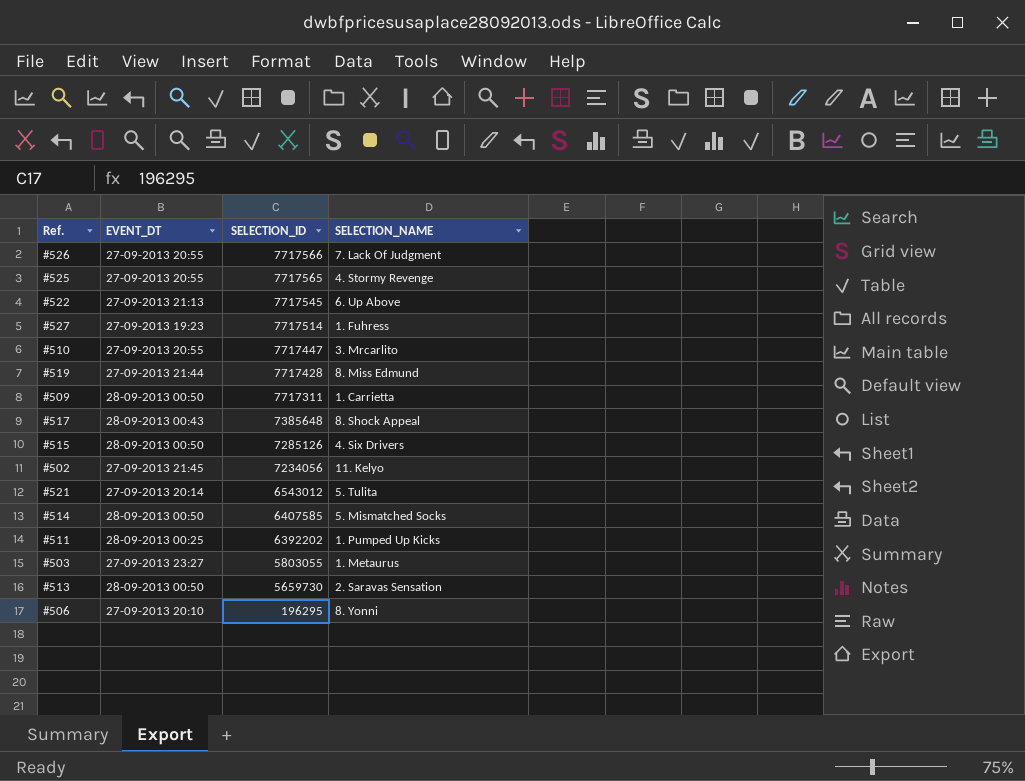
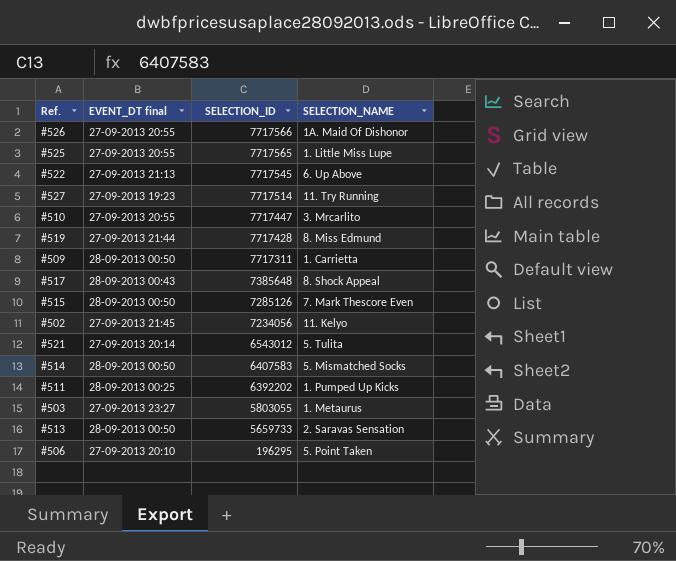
column name: EVENT_DT -> EVENT_DT final
#526 | SELECTION_NAME: 7. Lack Of Judgment -> 1A. Maid Of Dishonor
#525 | SELECTION_NAME: 4. Stormy Revenge -> 1. Little Miss Lupe
#527 | SELECTION_NAME: 1. Fuhress -> 11. Try Running
#515 | SELECTION_NAME: 4. Six Drivers -> 7. Mark Thescore Even
#514 | SELECTION_ID: 6407585 -> 6407583
#513 | SELECTION_ID: 5659730 -> 5659733
#506 | SELECTION_NAME: 8. Yonni -> 5. Point Taken

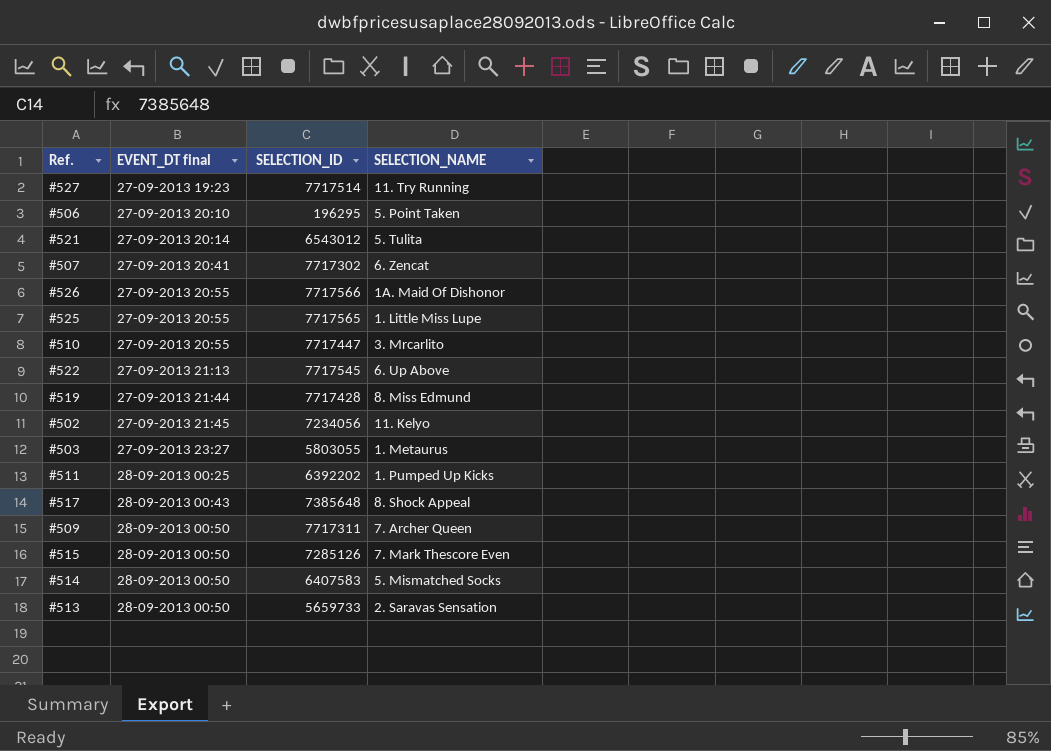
row order: SELECTION_ID descending -> EVENT_DT final ascending
row #507: none -> 27-09-2013 20:41 | 7717302 | 6. Zencat
#509 | SELECTION_NAME: 1. Carrietta -> 7. Archer Queen

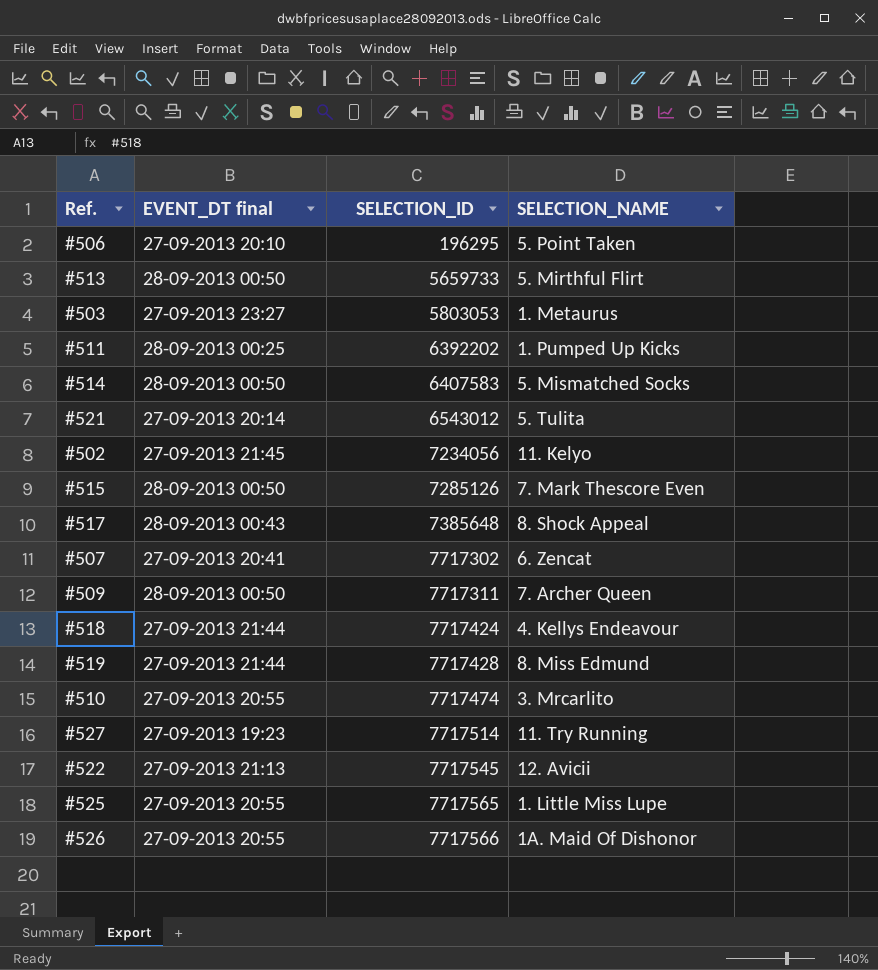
row order: EVENT_DT final ascending -> SELECTION_ID ascending
#513 | SELECTION_NAME: 2. Saravas Sensation -> 5. Mirthful Flirt
#503 | SELECTION_ID: 5803055 -> 5803053
row #518: none -> 27-09-2013 21:44 | 7717424 | 4. Kellys Endeavour
#510 | SELECTION_ID: 7717447 -> 7717474
#522 | SELECTION_NAME: 6. Up Above -> 12. Avicii

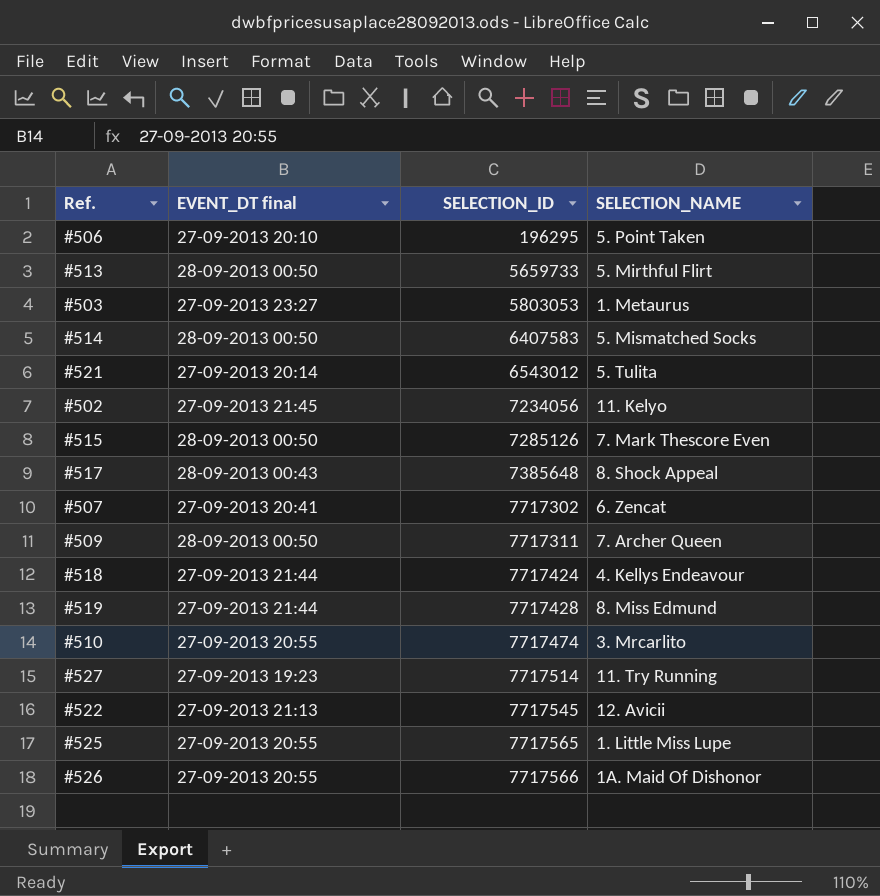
row #511: 28-09-2013 00:25 | 6392202 | 1. Pumped Up Kicks -> none

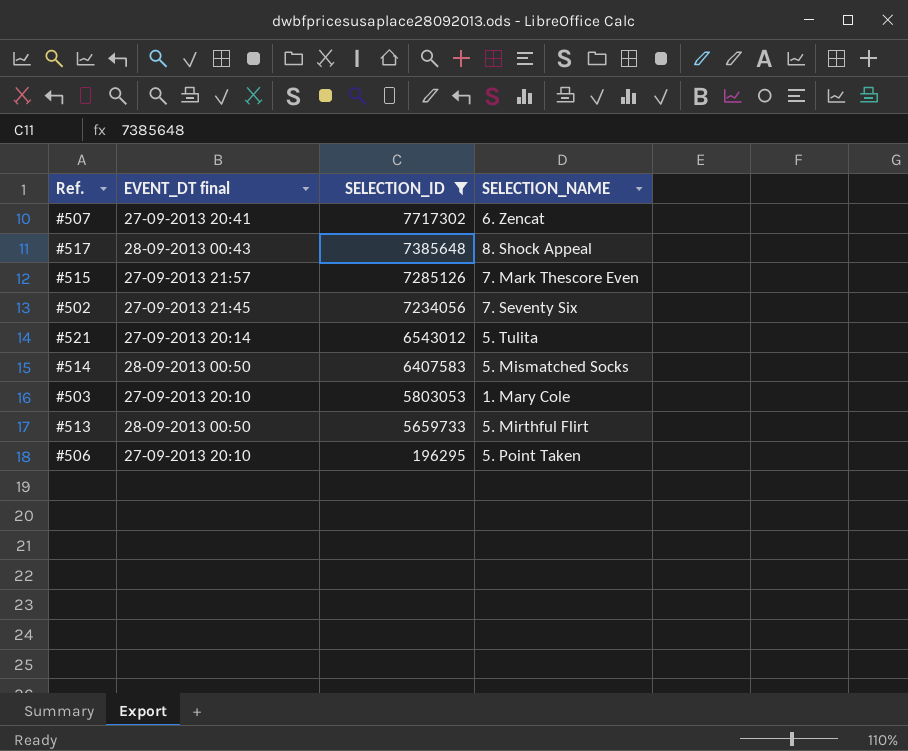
filter: none -> SELECTION_ID <= 7717302
row order: SELECTION_ID ascending -> SELECTION_ID descending
#515 | EVENT_DT final: 28-09-2013 00:50 -> 27-09-2013 21:57
#502 | SELECTION_NAME: 11. Kelyo -> 7. Seventy Six
#503 | EVENT_DT final: 27-09-2013 23:27 -> 27-09-2013 20:10
#503 | SELECTION_NAME: 1. Metaurus -> 1. Mary Cole

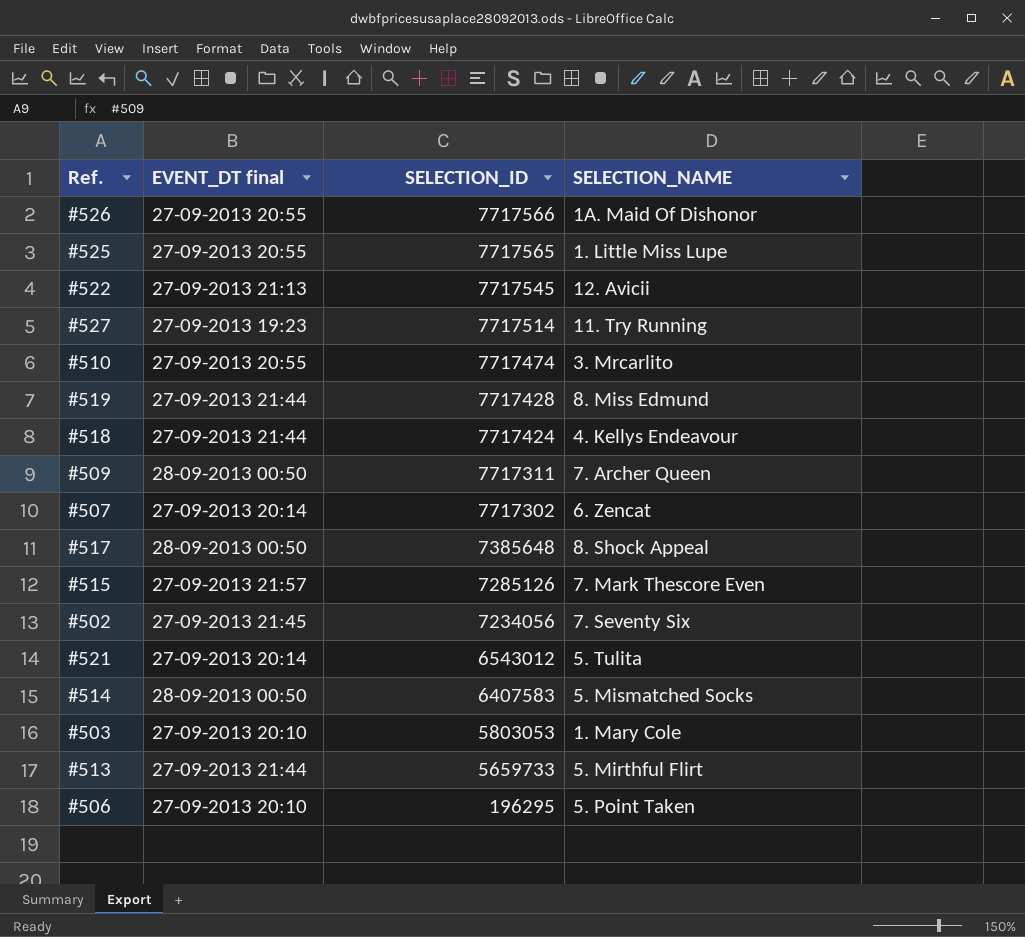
filter: SELECTION_ID <= 7717302 -> none
#507 | EVENT_DT final: 27-09-2013 20:41 -> 27-09-2013 20:14
#517 | EVENT_DT final: 28-09-2013 00:43 -> 28-09-2013 00:50
#513 | EVENT_DT final: 28-09-2013 00:50 -> 27-09-2013 21:44

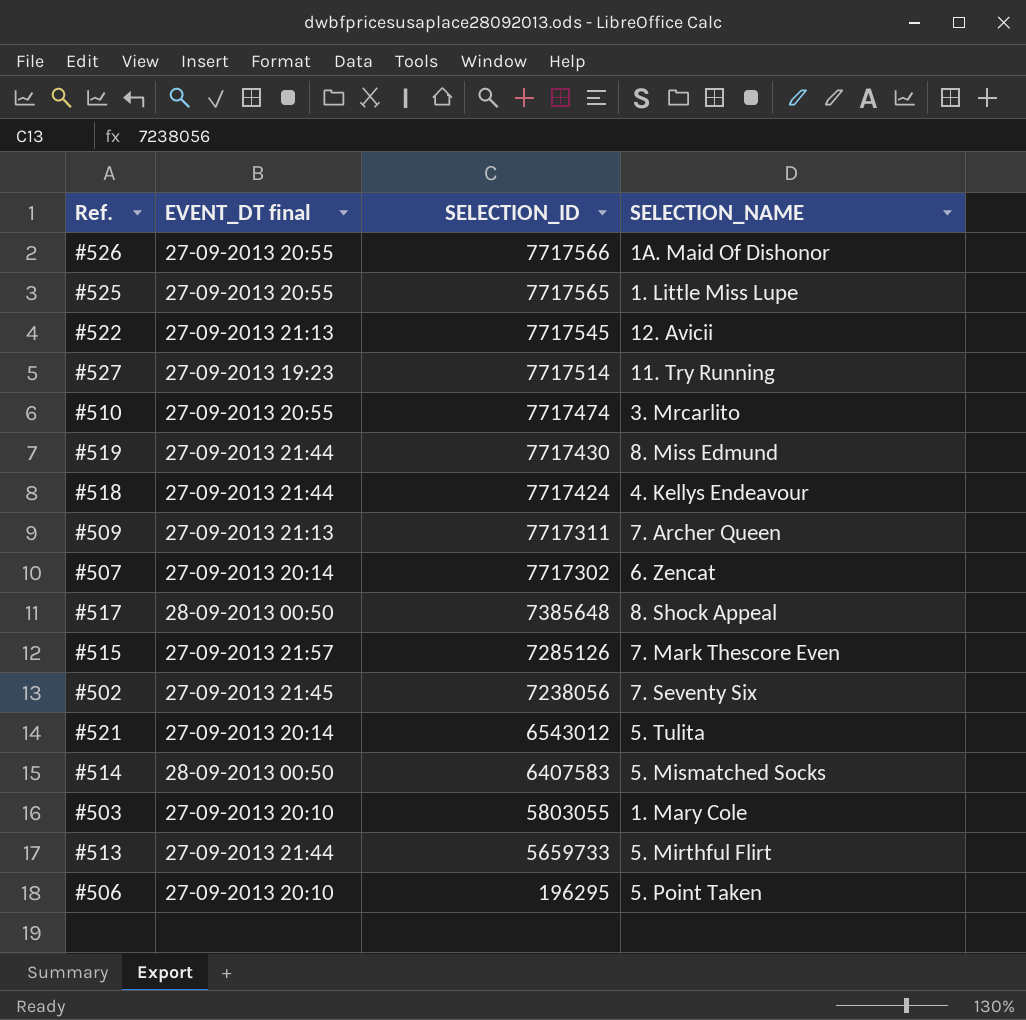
#519 | SELECTION_ID: 7717428 -> 7717430
#509 | EVENT_DT final: 28-09-2013 00:50 -> 27-09-2013 21:13
#502 | SELECTION_ID: 7234056 -> 7238056
#503 | SELECTION_ID: 5803053 -> 5803055

